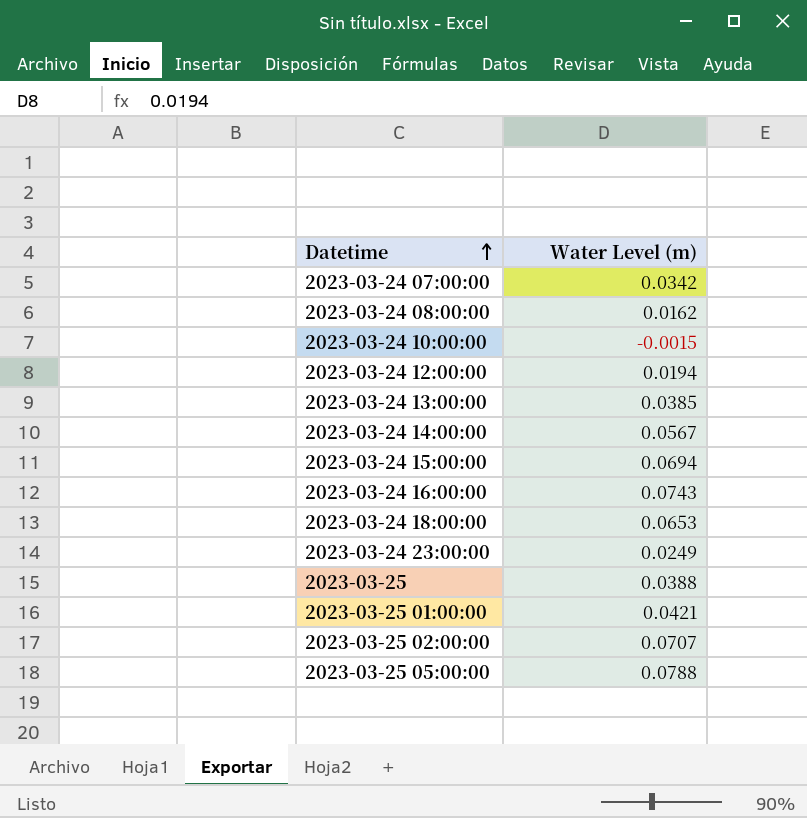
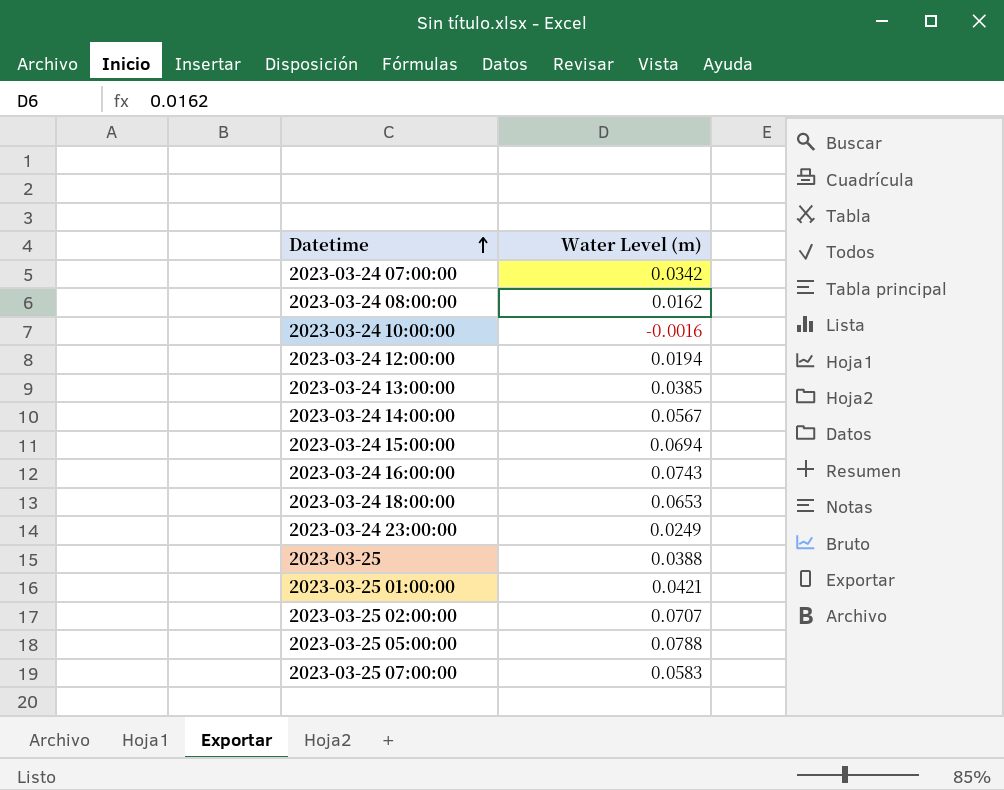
2023-03-24 10:00:00 | Water Level (m): -0.0015 -> -0.0016
row 2023-03-25 07:00:00: none -> 0.0583

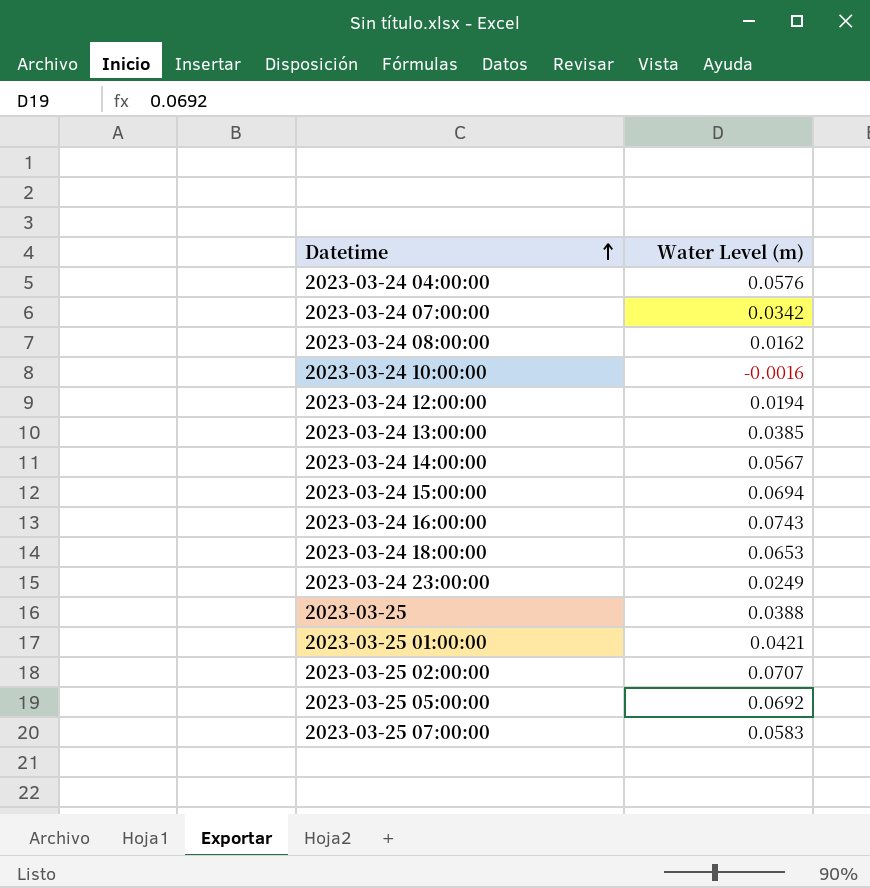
row 2023-03-24 04:00:00: none -> 0.0576
2023-03-25 05:00:00 | Water Level (m): 0.0788 -> 0.0692

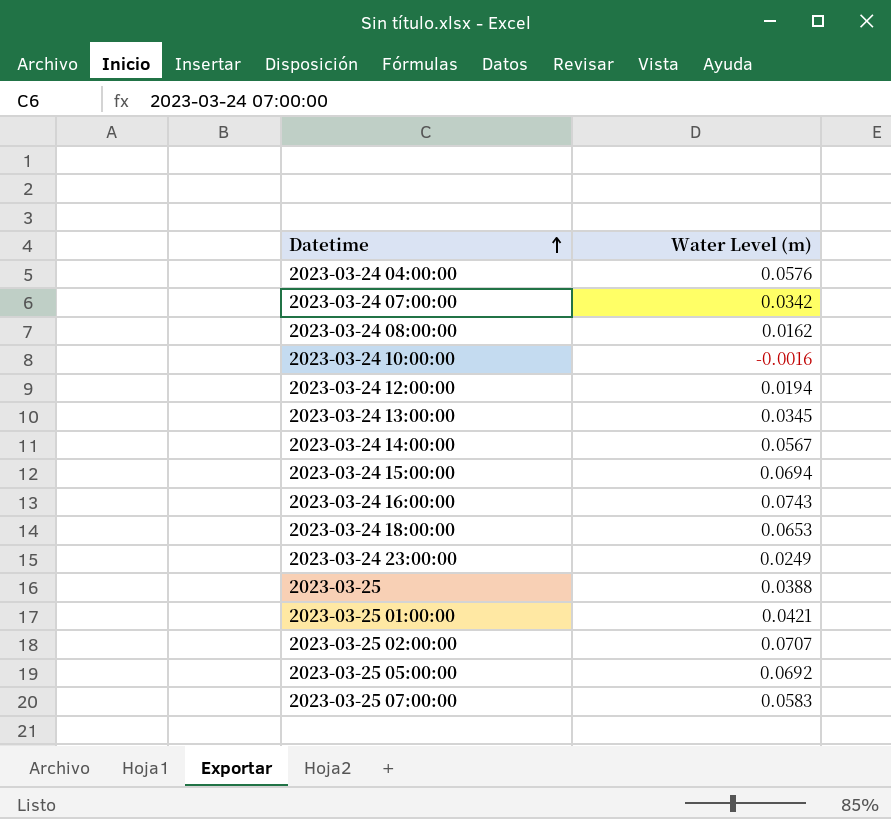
2023-03-24 13:00:00 | Water Level (m): 0.0385 -> 0.0345

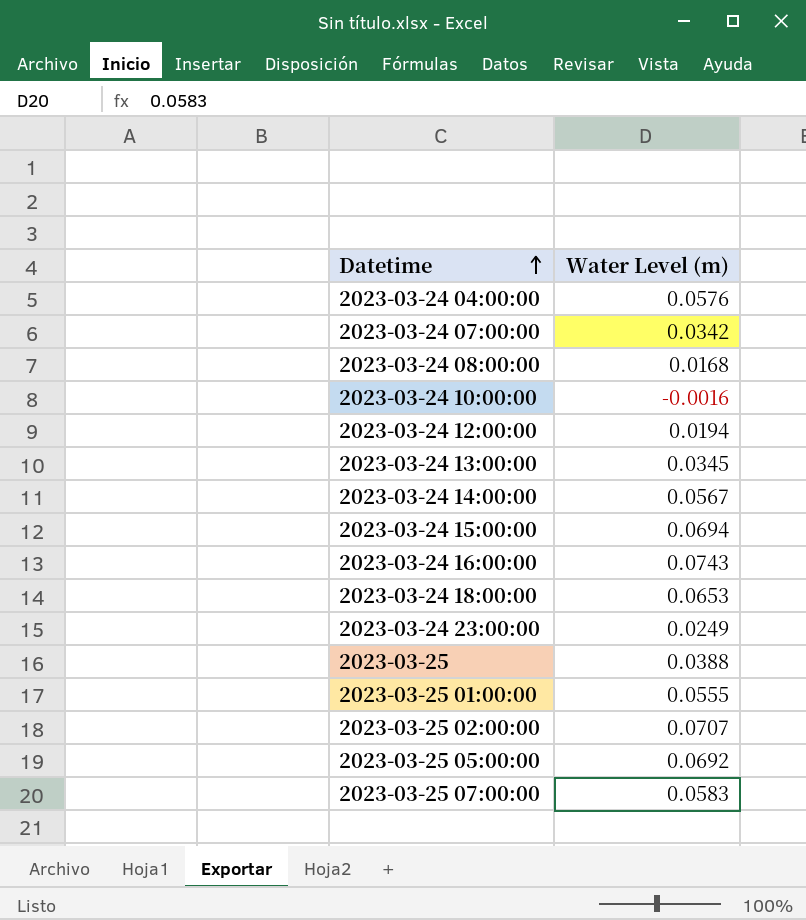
2023-03-24 08:00:00 | Water Level (m): 0.0162 -> 0.0168
2023-03-25 01:00:00 | Water Level (m): 0.0421 -> 0.0555

